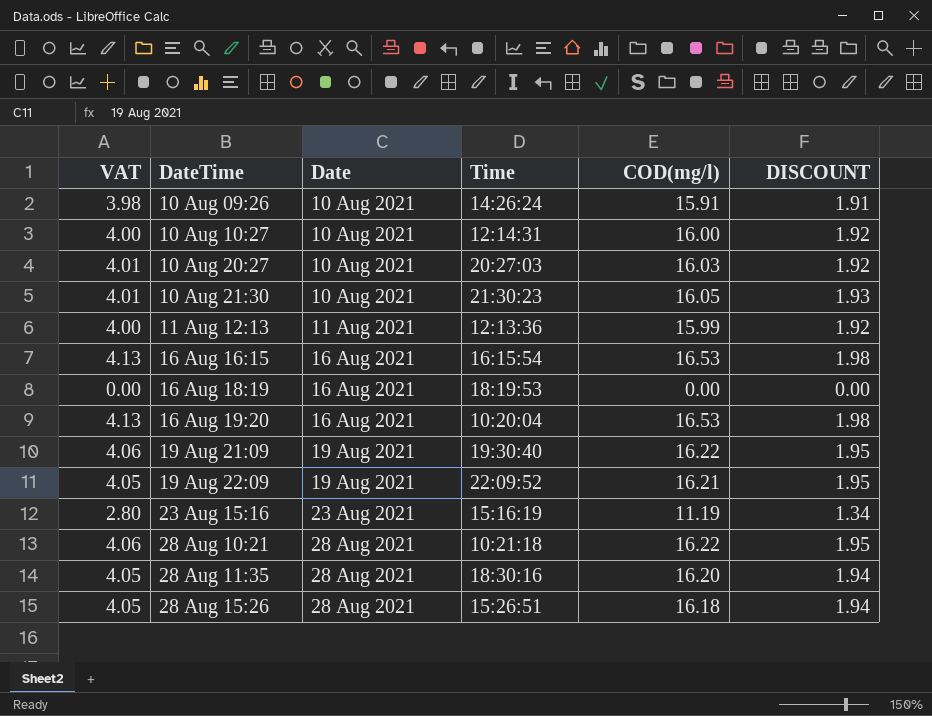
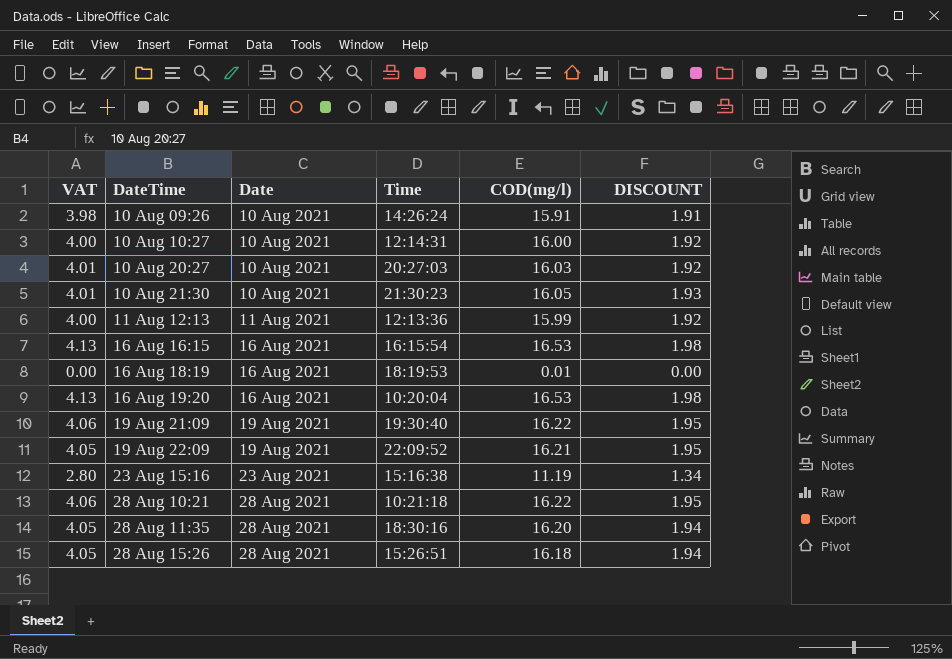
16 Aug 18:19 | COD(mg/l): 0.00 -> 0.01
23 Aug 15:16 | Time: 15:16:19 -> 15:16:38

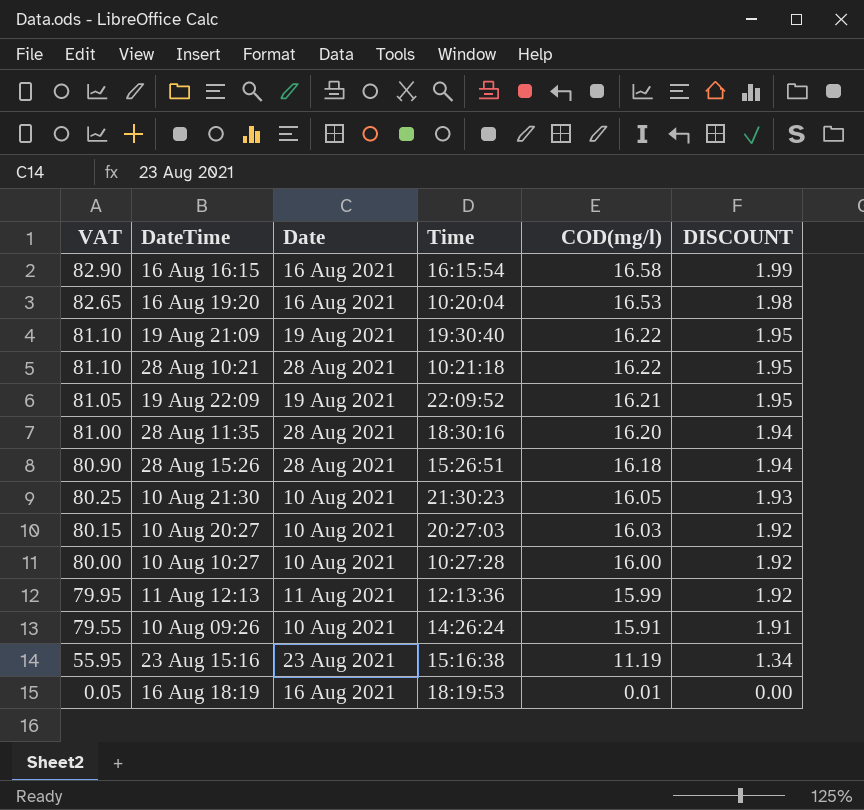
row order: DateTime ascending -> VAT descending
column VAT | formula: [COD(mg/l)] * 0.25 -> [COD(mg/l)] * 5
16 Aug 16:15 | COD(mg/l): 16.53 -> 16.58
16 Aug 16:15 | DISCOUNT: 1.98 -> 1.99
10 Aug 10:27 | Time: 12:14:31 -> 10:27:28

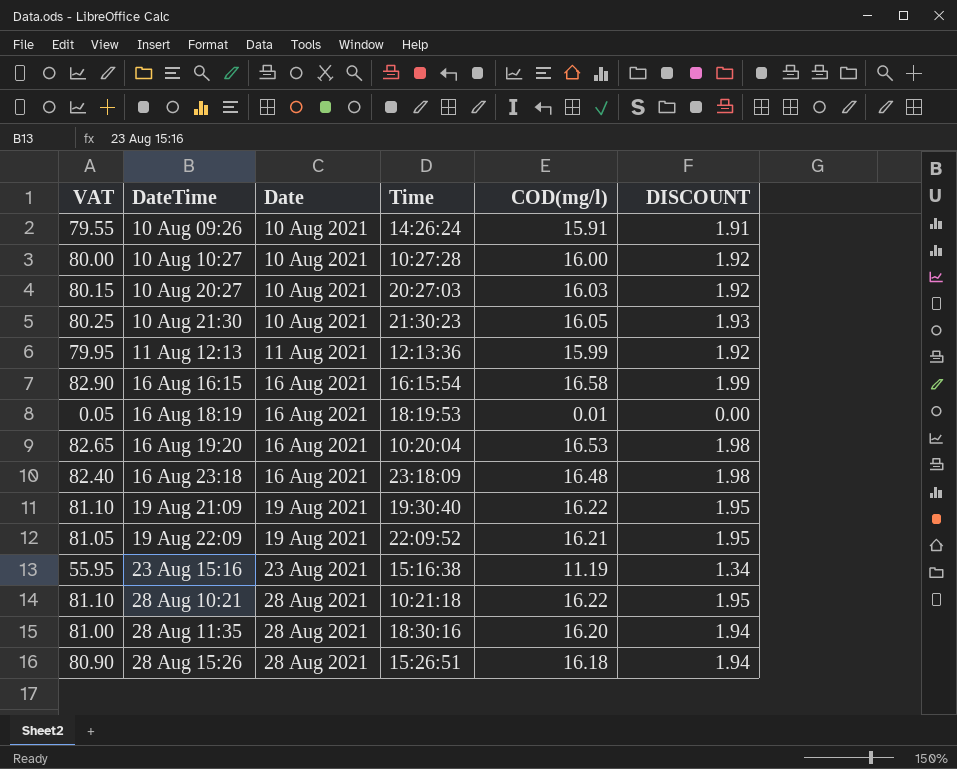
row order: VAT descending -> DateTime ascending
row 16 Aug 23:18: none -> 82.40 | 16 Aug 2021 | 23:18:09 | 16.48 | 1.98

